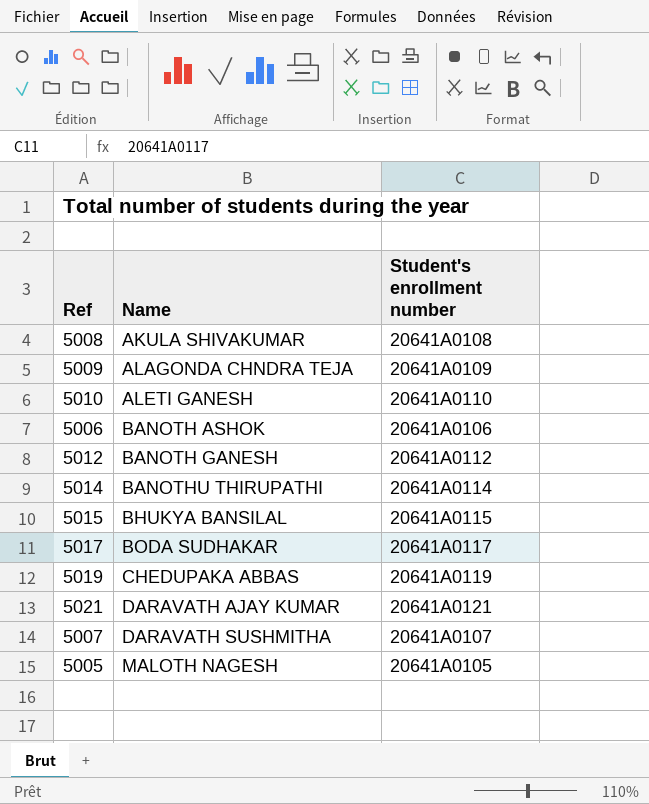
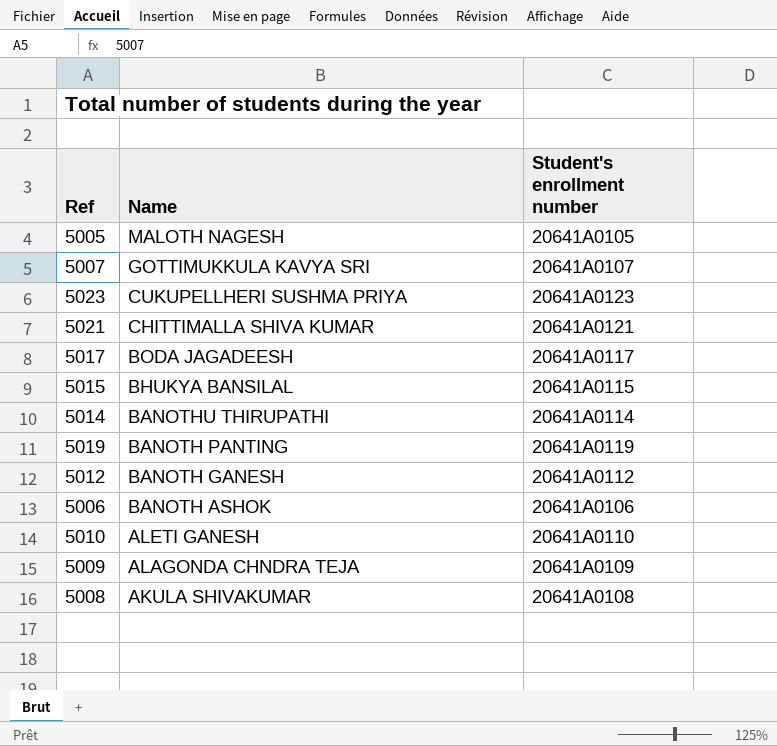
row order: Name ascending -> Name descending
5007 | Name: DARAVATH SUSHMITHA -> GOTTIMUKKULA KAVYA SRI
row 5023: none -> CUKUPELLHERI SUSHMA PRIYA | 20641A0123
5021 | Name: DARAVATH AJAY KUMAR -> CHITTIMALLA SHIVA KUMAR
5017 | Name: BODA SUDHAKAR -> BODA JAGADEESH
5019 | Name: CHEDUPAKA ABBAS -> BANOTH PANTING

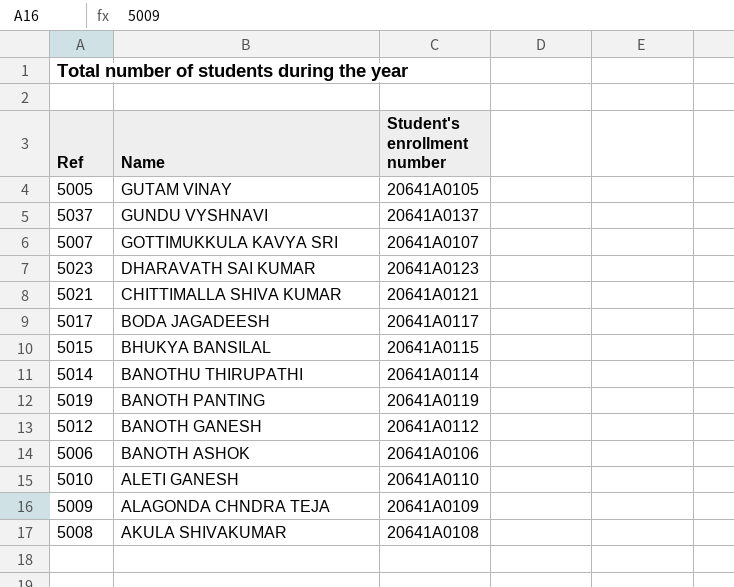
5005 | Name: MALOTH NAGESH -> GUTAM VINAY
row 5037: none -> GUNDU VYSHNAVI | 20641A0137
5023 | Name: CUKUPELLHERI SUSHMA PRIYA -> DHARAVATH SAI KUMAR

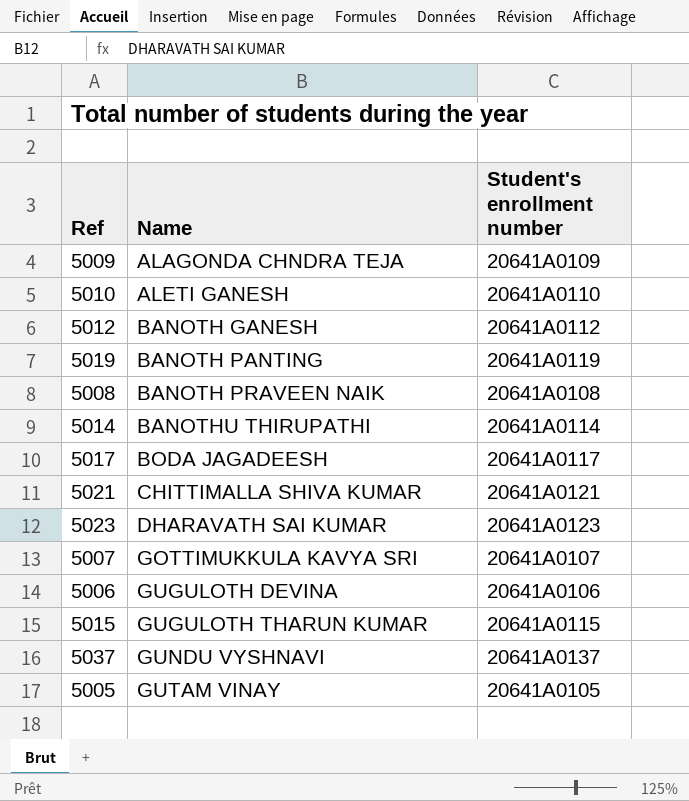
row order: Name descending -> Name ascending
5008 | Name: AKULA SHIVAKUMAR -> BANOTH PRAVEEN NAIK
5006 | Name: BANOTH ASHOK -> GUGULOTH DEVINA
5015 | Name: BHUKYA BANSILAL -> GUGULOTH THARUN KUMAR

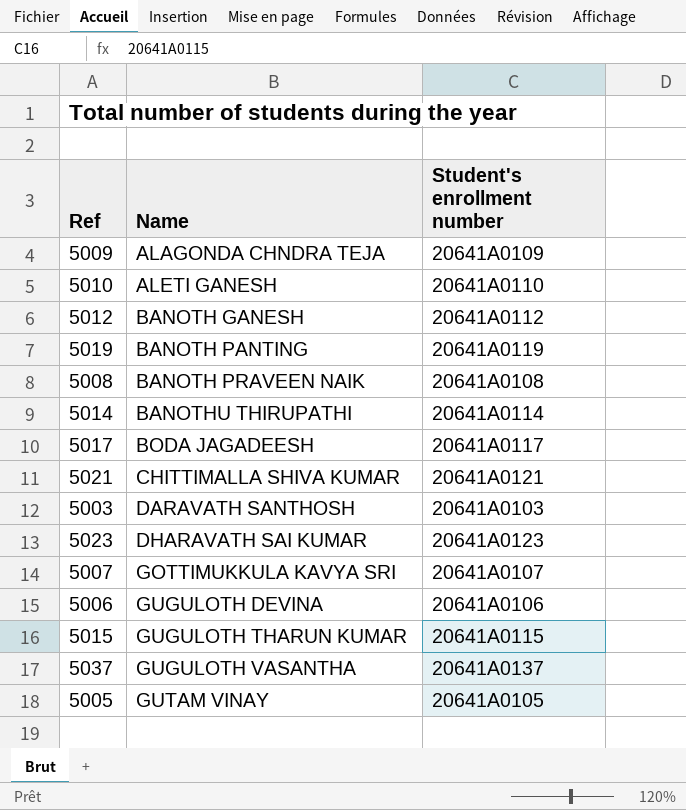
row 5003: none -> DARAVATH SANTHOSH | 20641A0103
5037 | Name: GUNDU VYSHNAVI -> GUGULOTH VASANTHA

